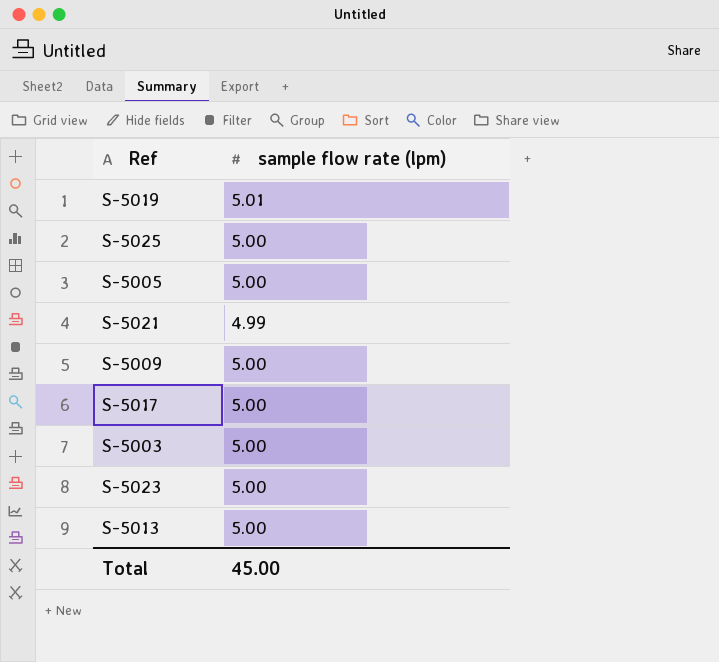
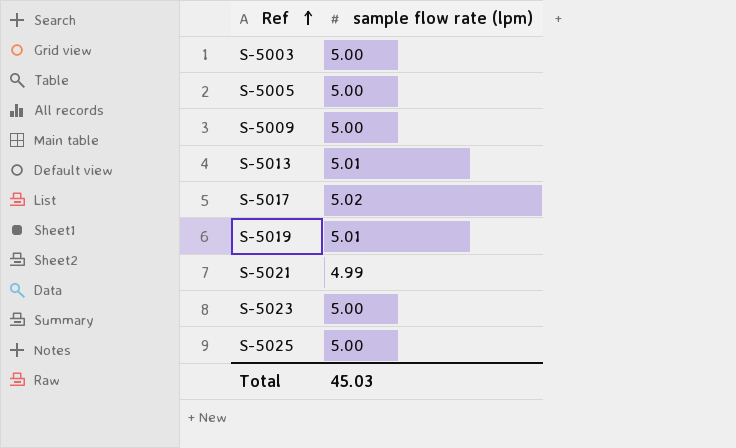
row order: none -> Ref ascending
S-5013 | sample flow rate (lpm): 5.00 -> 5.01
S-5017 | sample flow rate (lpm): 5.00 -> 5.02
Total | sample flow rate (lpm): 45.00 -> 45.03

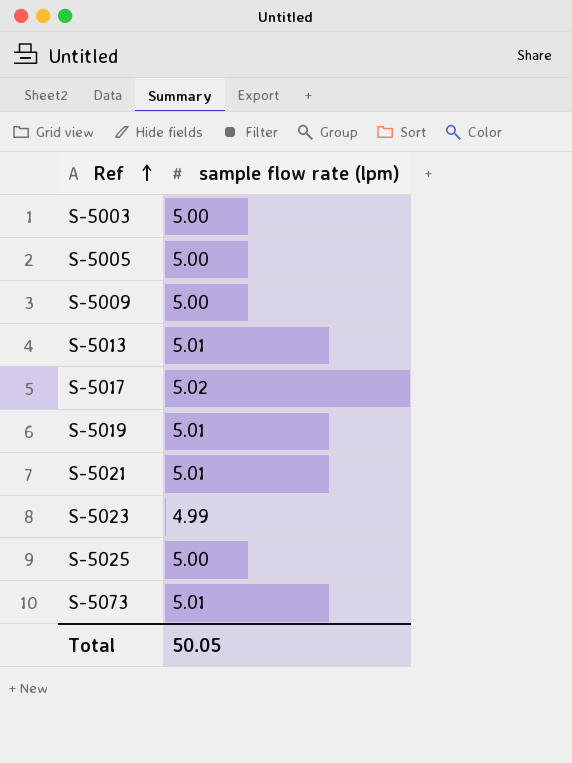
S-5021 | sample flow rate (lpm): 4.99 -> 5.01
S-5023 | sample flow rate (lpm): 5.00 -> 4.99
row S-5073: none -> 5.01
Total | sample flow rate (lpm): 45.03 -> 50.05

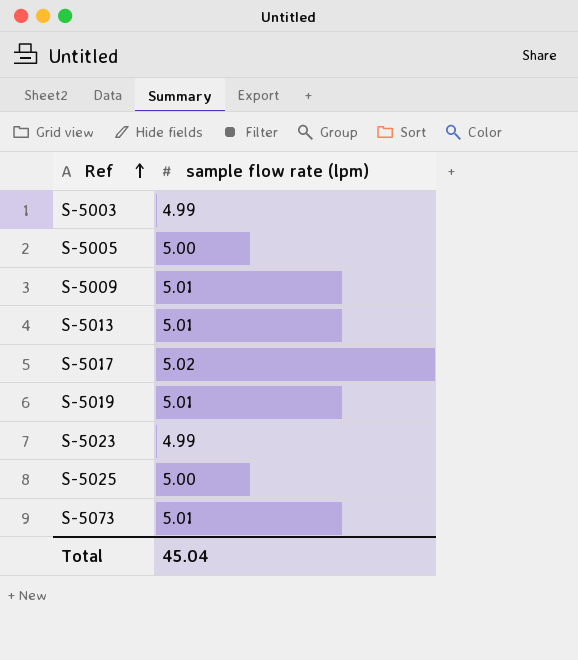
row S-5021: 5.01 -> none
S-5003 | sample flow rate (lpm): 5.00 -> 4.99
S-5009 | sample flow rate (lpm): 5.00 -> 5.01
Total | sample flow rate (lpm): 50.05 -> 45.04

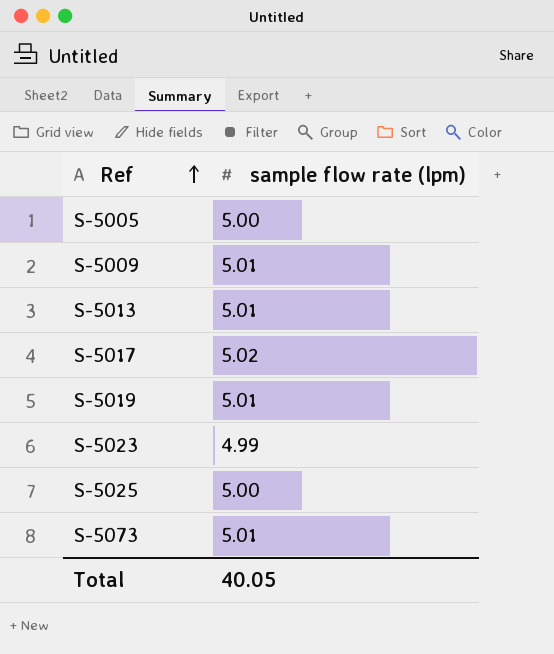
row S-5003: 4.99 -> none
Total | sample flow rate (lpm): 45.04 -> 40.05

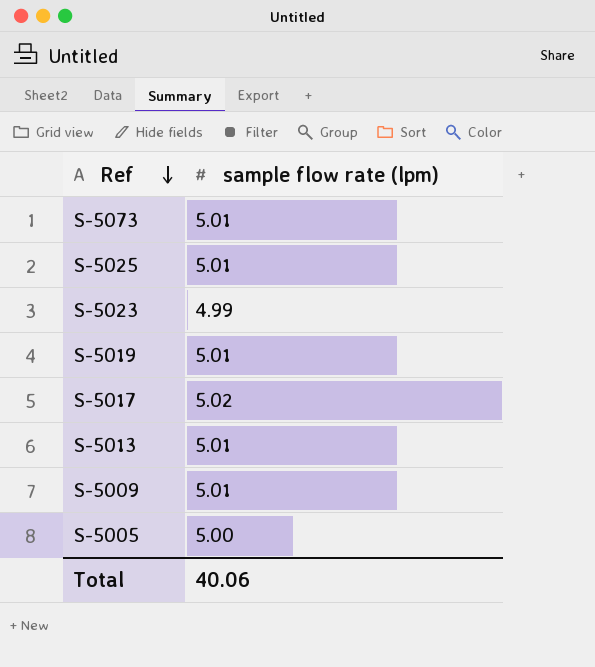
row order: Ref ascending -> Ref descending
S-5025 | sample flow rate (lpm): 5.00 -> 5.01
Total | sample flow rate (lpm): 40.05 -> 40.06

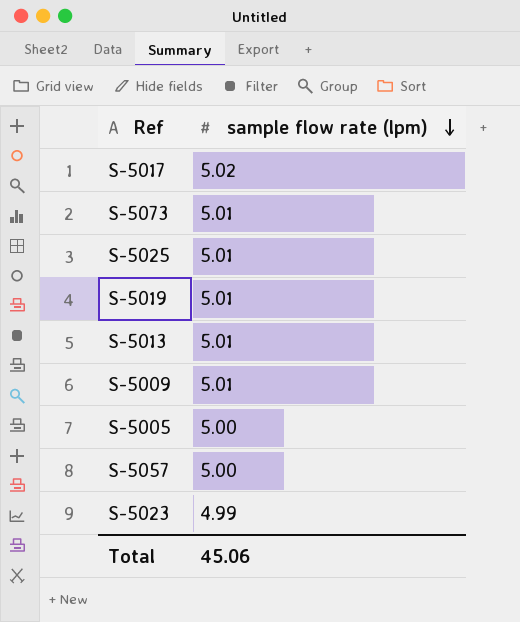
row order: Ref descending -> sample flow rate (lpm) descending
row S-5057: none -> 5.00
Total | sample flow rate (lpm): 40.06 -> 45.06

